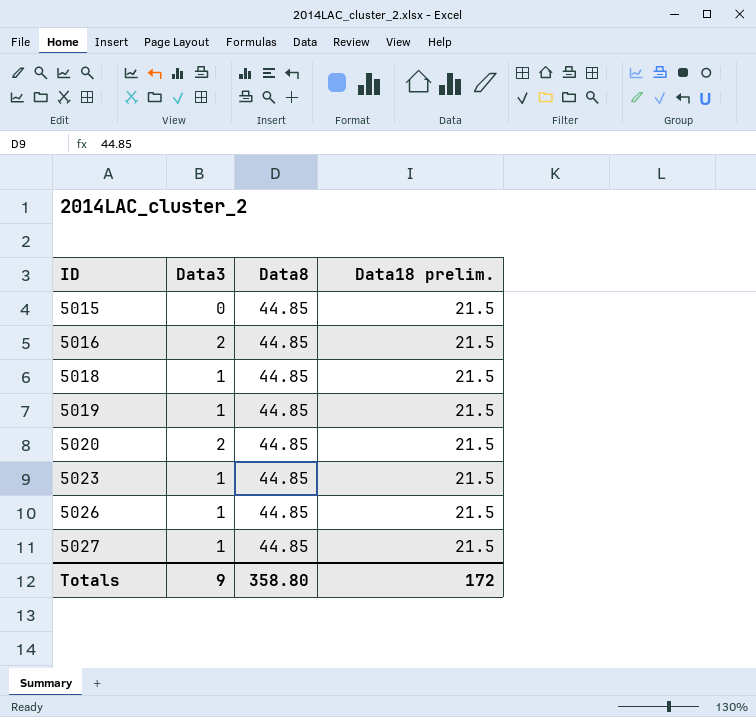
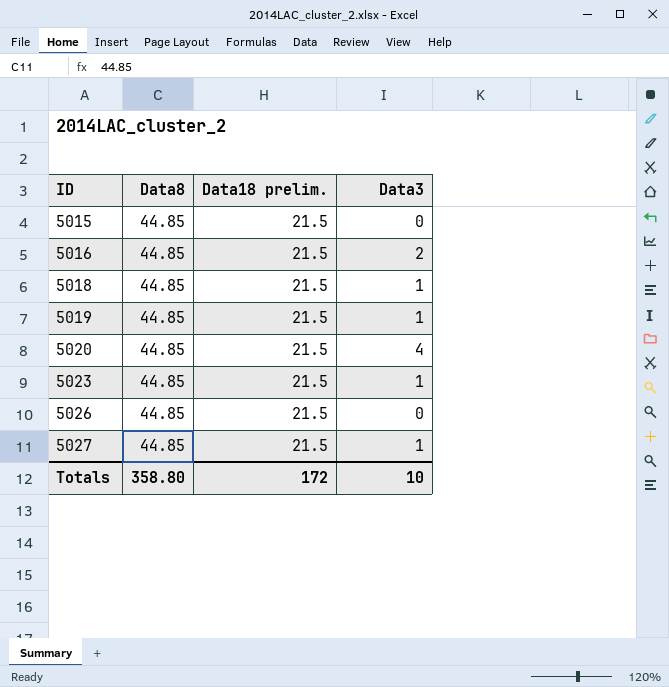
column Data3 | position: 2 -> 4
5020 | Data3: 2 -> 4
5026 | Data3: 1 -> 0
Totals | Data3: 9 -> 10

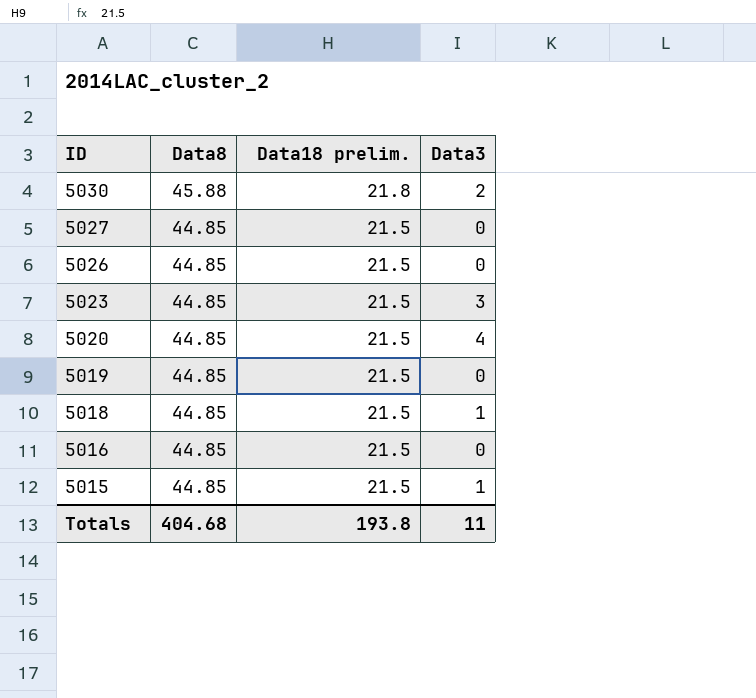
row order: ID ascending -> ID descending
row 5030: none -> 45.88 | 21.8 | 2
5027 | Data3: 1 -> 0
5023 | Data3: 1 -> 3
5019 | Data3: 1 -> 0
5016 | Data3: 2 -> 0
5015 | Data3: 0 -> 1
Totals | Data8: 358.80 -> 404.68
Totals | Data18 prelim.: 172 -> 193.8
Totals | Data3: 10 -> 11

